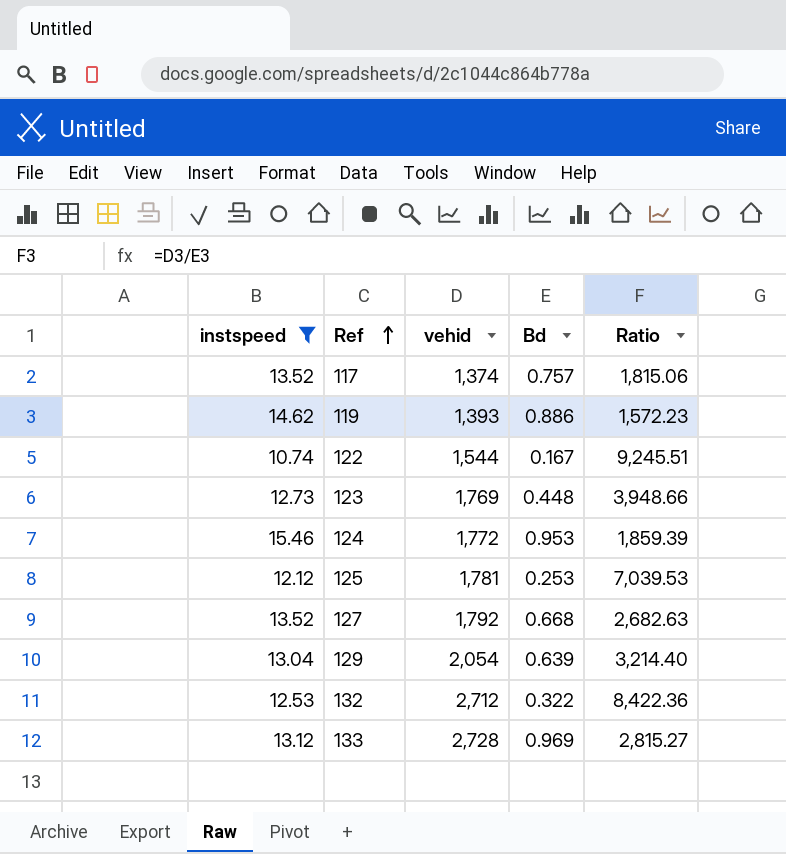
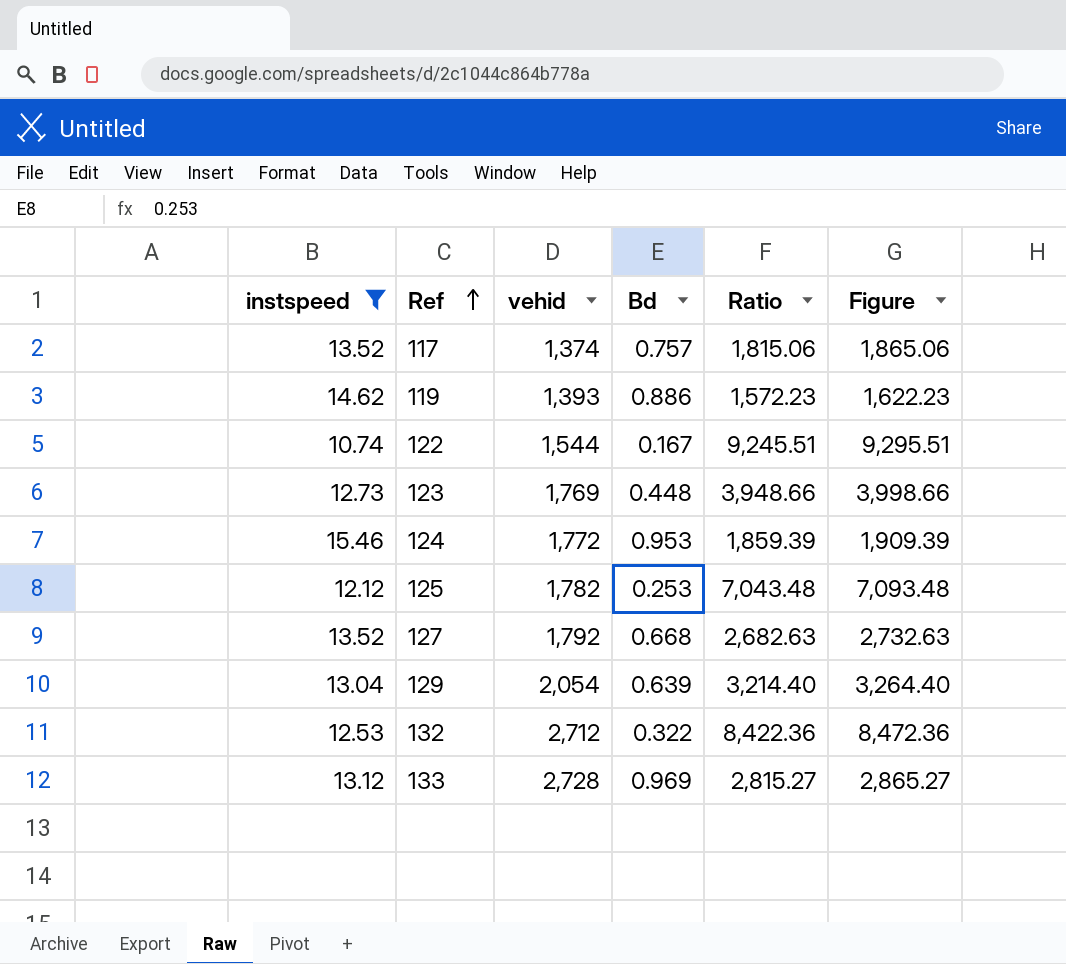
column Figure | formula: none -> [Ratio] + 50
125 | vehid: 1,781 -> 1,782
125 | Ratio: 7,039.53 -> 7,043.48

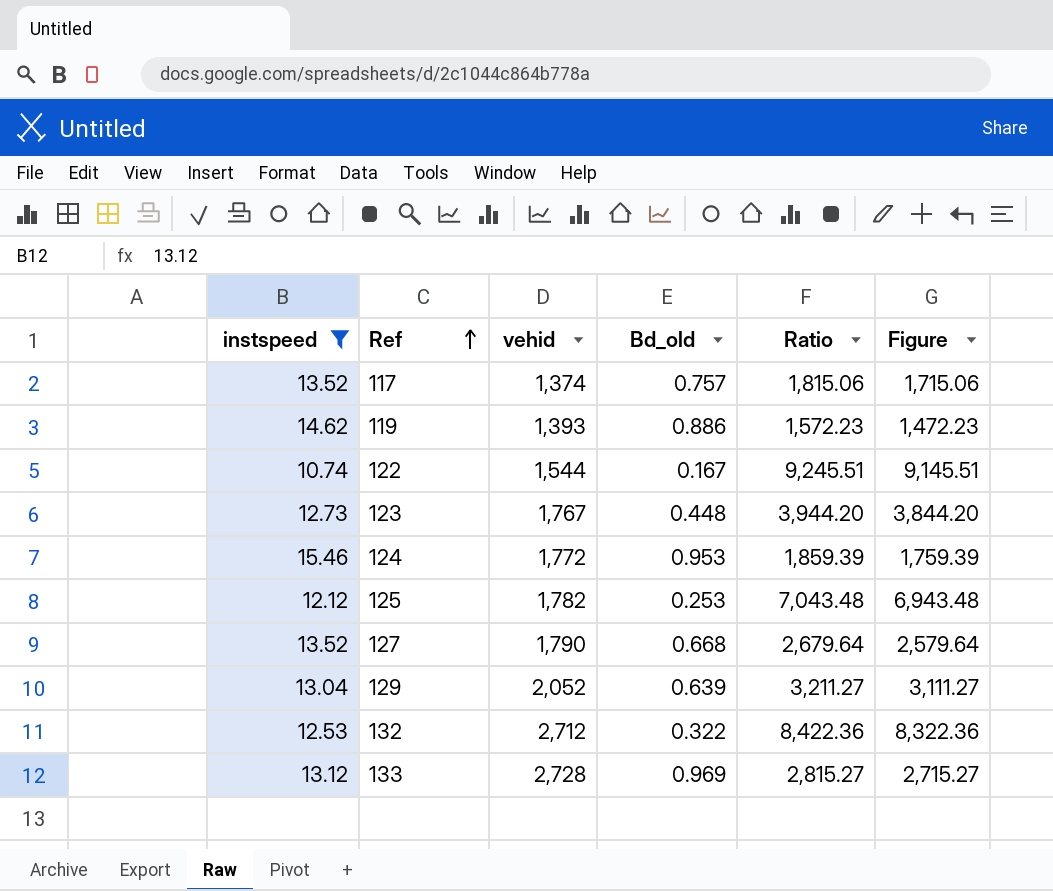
column name: Bd -> Bd_old
column Figure | formula: [Ratio] + 50 -> [Ratio] - 100
123 | vehid: 1,769 -> 1,767
123 | Ratio: 3,948.66 -> 3,944.20
127 | vehid: 1,792 -> 1,790
127 | Ratio: 2,682.63 -> 2,679.64
129 | vehid: 2,054 -> 2,052
129 | Ratio: 3,214.40 -> 3,211.27

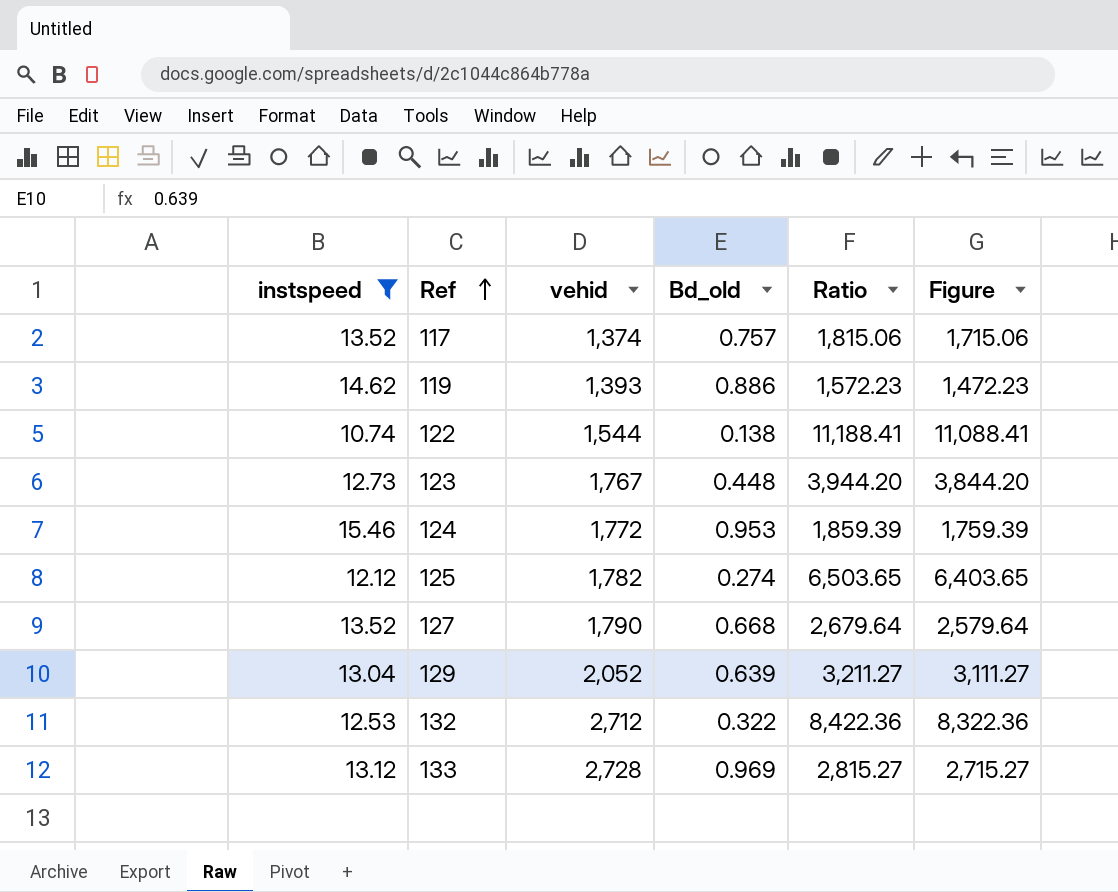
122 | Bd_old: 0.167 -> 0.138
122 | Ratio: 9,245.51 -> 11,188.41
122 | Figure: 9,145.51 -> 11,088.41
125 | Bd_old: 0.253 -> 0.274
125 | Ratio: 7,043.48 -> 6,503.65
125 | Figure: 6,943.48 -> 6,403.65

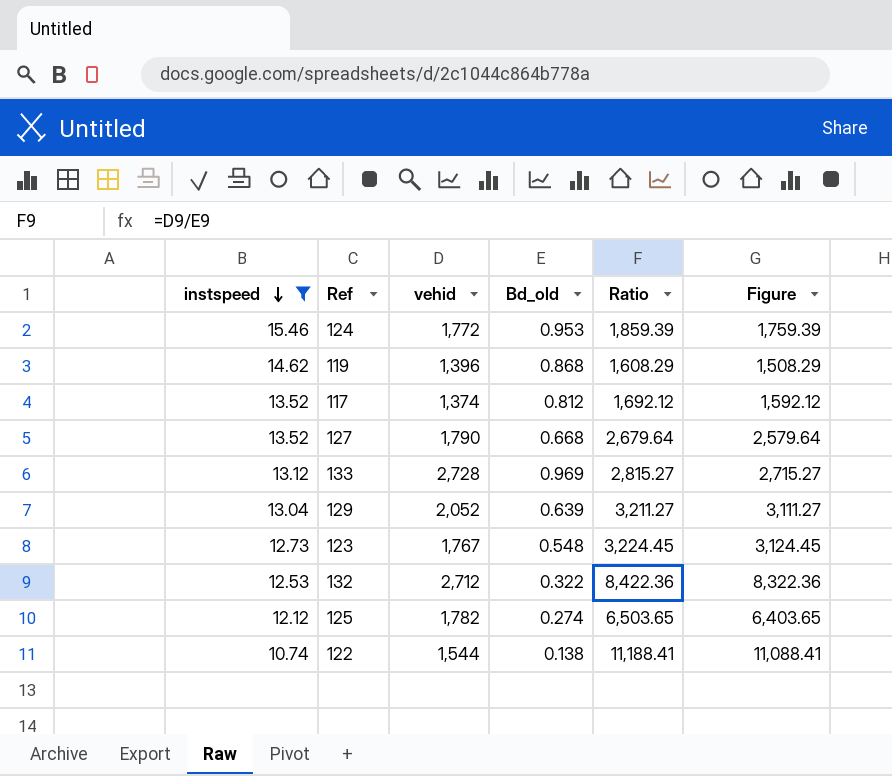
row order: Ref ascending -> instspeed descending
119 | vehid: 1,393 -> 1,396
119 | Bd_old: 0.886 -> 0.868
119 | Ratio: 1,572.23 -> 1,608.29
119 | Figure: 1,472.23 -> 1,508.29
117 | Bd_old: 0.757 -> 0.812
117 | Ratio: 1,815.06 -> 1,692.12
117 | Figure: 1,715.06 -> 1,592.12
123 | Bd_old: 0.448 -> 0.548
123 | Ratio: 3,944.20 -> 3,224.45
123 | Figure: 3,844.20 -> 3,124.45

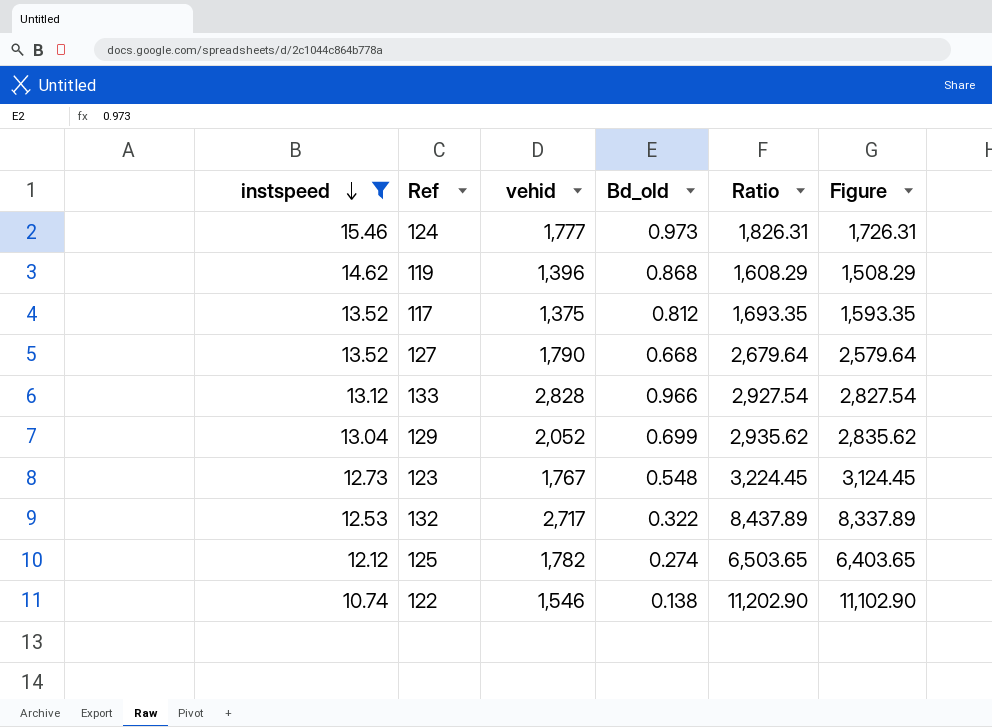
124 | vehid: 1,772 -> 1,777
124 | Bd_old: 0.953 -> 0.973
124 | Ratio: 1,859.39 -> 1,826.31
124 | Figure: 1,759.39 -> 1,726.31
117 | vehid: 1,374 -> 1,375
117 | Ratio: 1,692.12 -> 1,693.35
117 | Figure: 1,592.12 -> 1,593.35
133 | vehid: 2,728 -> 2,828
133 | Bd_old: 0.969 -> 0.966
133 | Ratio: 2,815.27 -> 2,927.54
133 | Figure: 2,715.27 -> 2,827.54
129 | Bd_old: 0.639 -> 0.699
129 | Ratio: 3,211.27 -> 2,935.62
129 | Figure: 3,111.27 -> 2,835.62
132 | vehid: 2,712 -> 2,717
132 | Ratio: 8,422.36 -> 8,437.89
132 | Figure: 8,322.36 -> 8,337.89
122 | vehid: 1,544 -> 1,546
122 | Ratio: 11,188.41 -> 11,202.90
122 | Figure: 11,088.41 -> 11,102.90

